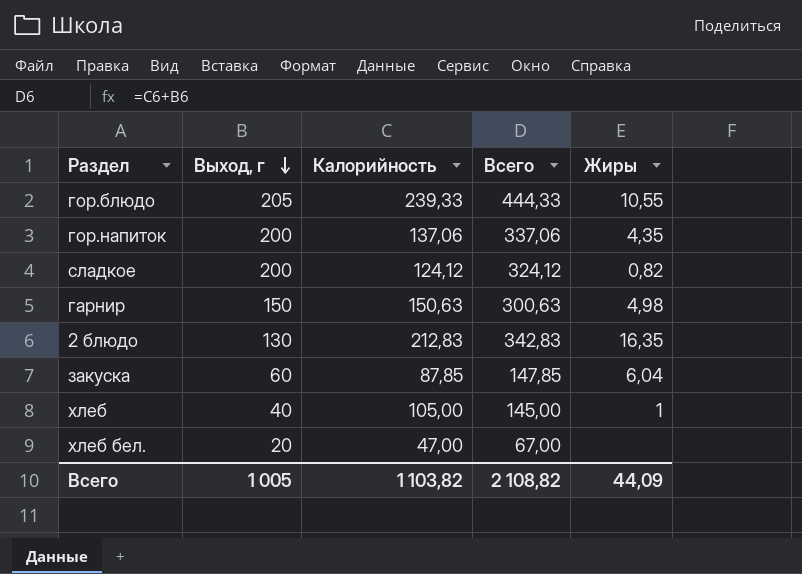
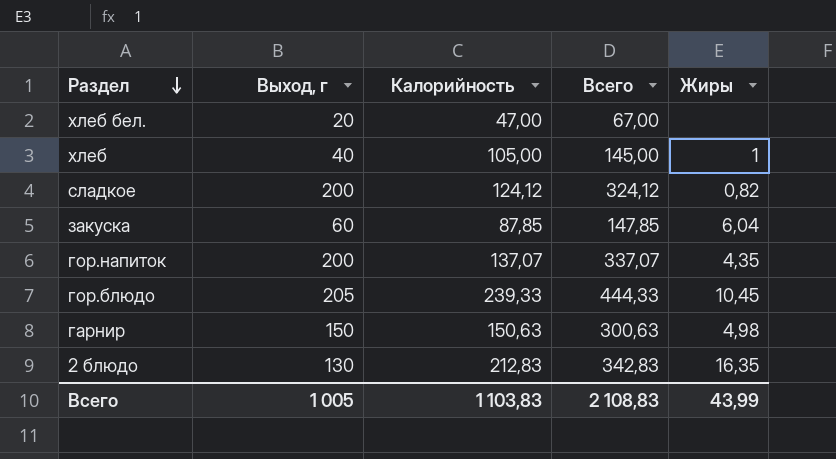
row order: Выход, г descending -> Раздел descending
гор.напиток | Калорийность: 137,06 -> 137,07
гор.напиток | Всего: 337,06 -> 337,07
гор.блюдо | Жиры: 10,55 -> 10,45
Всего | Калорийность: 1 103,82 -> 1 103,83
Всего | Всего: 2 108,82 -> 2 108,83
Всего | Жиры: 44,09 -> 43,99

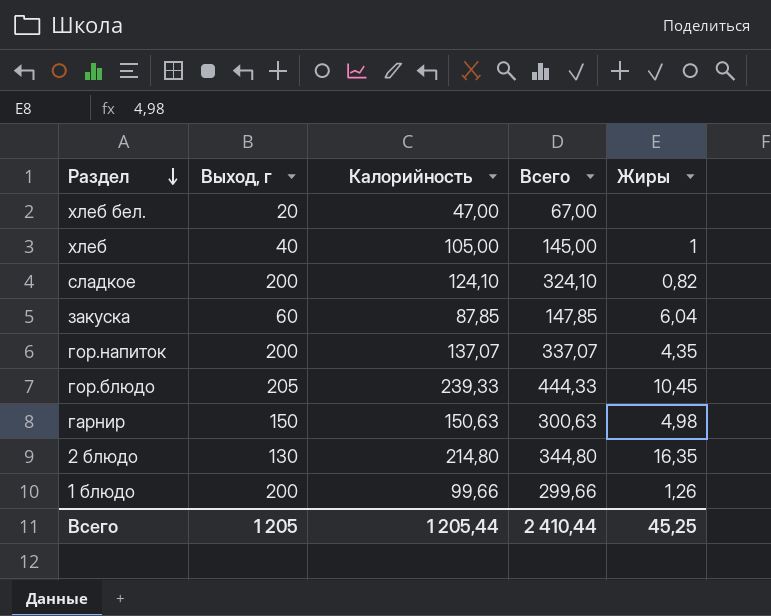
сладкое | Калорийность: 124,12 -> 124,10
сладкое | Всего: 324,12 -> 324,10
2 блюдо | Калорийность: 212,83 -> 214,80
2 блюдо | Всего: 342,83 -> 344,80
row 1 блюдо: none -> 200 | 99,66 | 299,66 | 1,26
Всего | Выход, г: 1 005 -> 1 205
Всего | Калорийность: 1 103,83 -> 1 205,44
Всего | Всего: 2 108,83 -> 2 410,44
Всего | Жиры: 43,99 -> 45,25

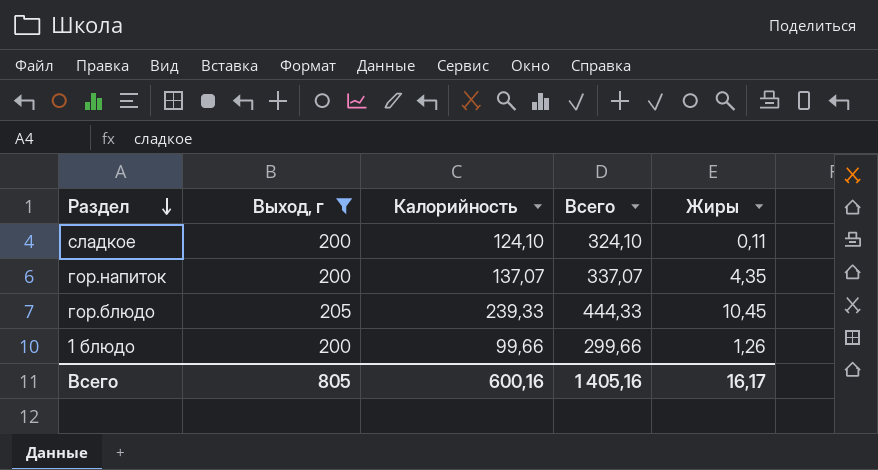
filter: none -> Выход, г >= 200
сладкое | Жиры: 0,82 -> 0,11
Всего | Выход, г: 1 205 -> 805
Всего | Калорийность: 1 205,44 -> 600,16
Всего | Всего: 2 410,44 -> 1 405,16
Всего | Жиры: 45,25 -> 16,17

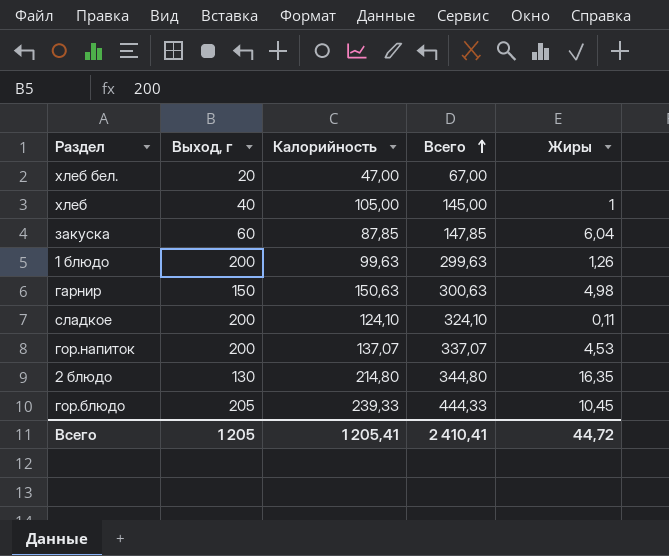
filter: Выход, г >= 200 -> none
row order: Раздел descending -> Всего ascending
1 блюдо | Калорийность: 99,66 -> 99,63
1 блюдо | Всего: 299,66 -> 299,63
гор.напиток | Жиры: 4,35 -> 4,53
Всего | Выход, г: 805 -> 1 205
Всего | Калорийность: 600,16 -> 1 205,41
Всего | Всего: 1 405,16 -> 2 410,41
Всего | Жиры: 16,17 -> 44,72

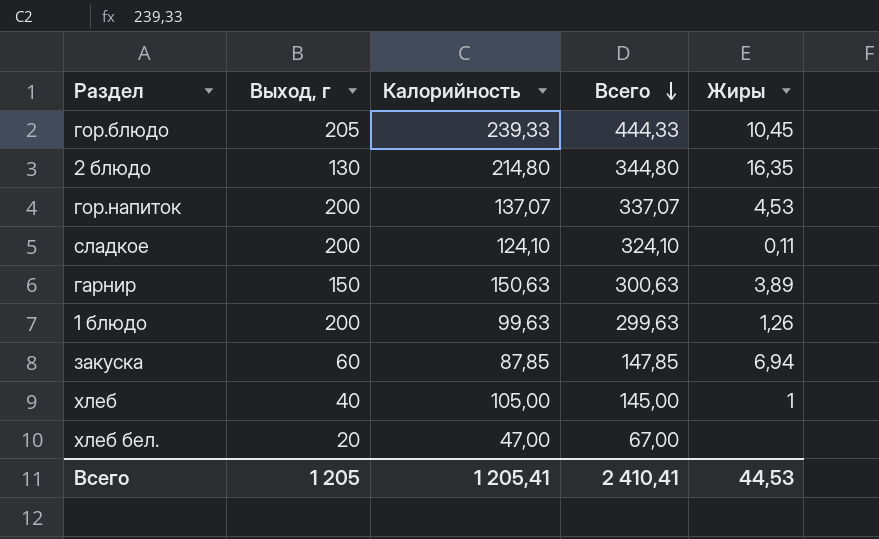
row order: Всего ascending -> Всего descending
гарнир | Жиры: 4,98 -> 3,89
закуска | Жиры: 6,04 -> 6,94
Всего | Жиры: 44,72 -> 44,53

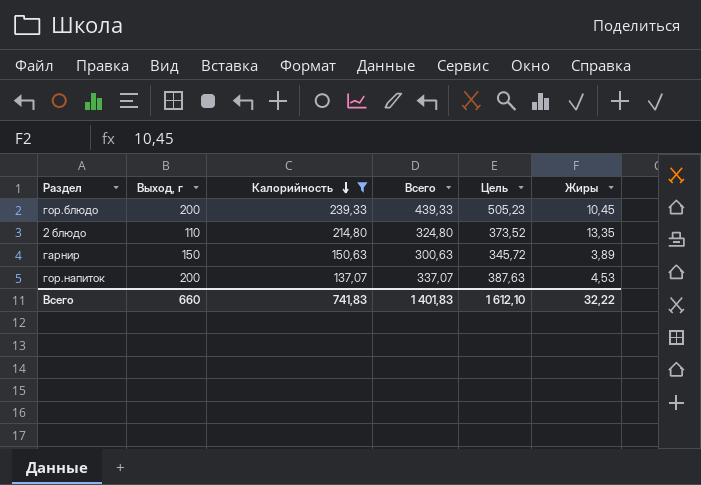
filter: none -> Калорийность >= 137,07
row order: Всего descending -> Калорийность descending
column Цель | formula: none -> [Всего] * 1,15
гор.блюдо | Выход, г: 205 -> 200
гор.блюдо | Всего: 444,33 -> 439,33
2 блюдо | Выход, г: 130 -> 110
2 блюдо | Всего: 344,80 -> 324,80
2 блюдо | Жиры: 16,35 -> 13,35
Всего | Выход, г: 1 205 -> 660
Всего | Калорийность: 1 205,41 -> 741,83
Всего | Всего: 2 410,41 -> 1 401,83
Всего | Жиры: 44,53 -> 32,22

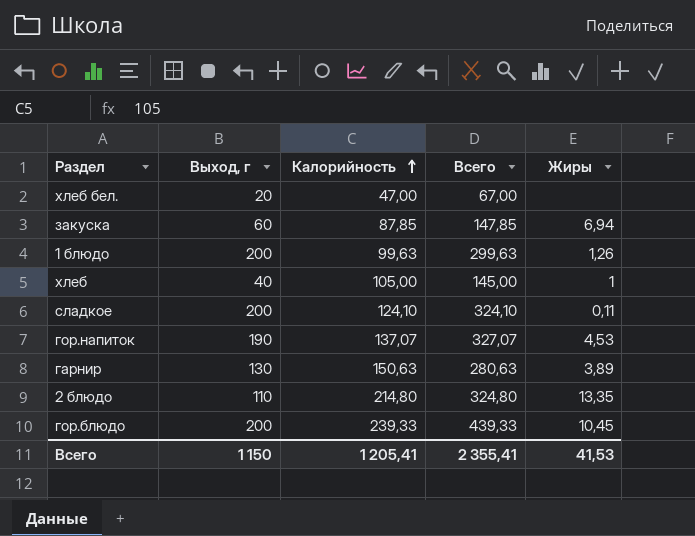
filter: Калорийность >= 137,07 -> none
row order: Калорийность descending -> Калорийность ascending
column Цель | formula: [Всего] * 1,15 -> none
гор.напиток | Выход, г: 200 -> 190
гор.напиток | Всего: 337,07 -> 327,07
гарнир | Выход, г: 150 -> 130
гарнир | Всего: 300,63 -> 280,63
Всего | Выход, г: 660 -> 1 150
Всего | Калорийность: 741,83 -> 1 205,41
Всего | Всего: 1 401,83 -> 2 355,41
Всего | Жиры: 32,22 -> 41,53

